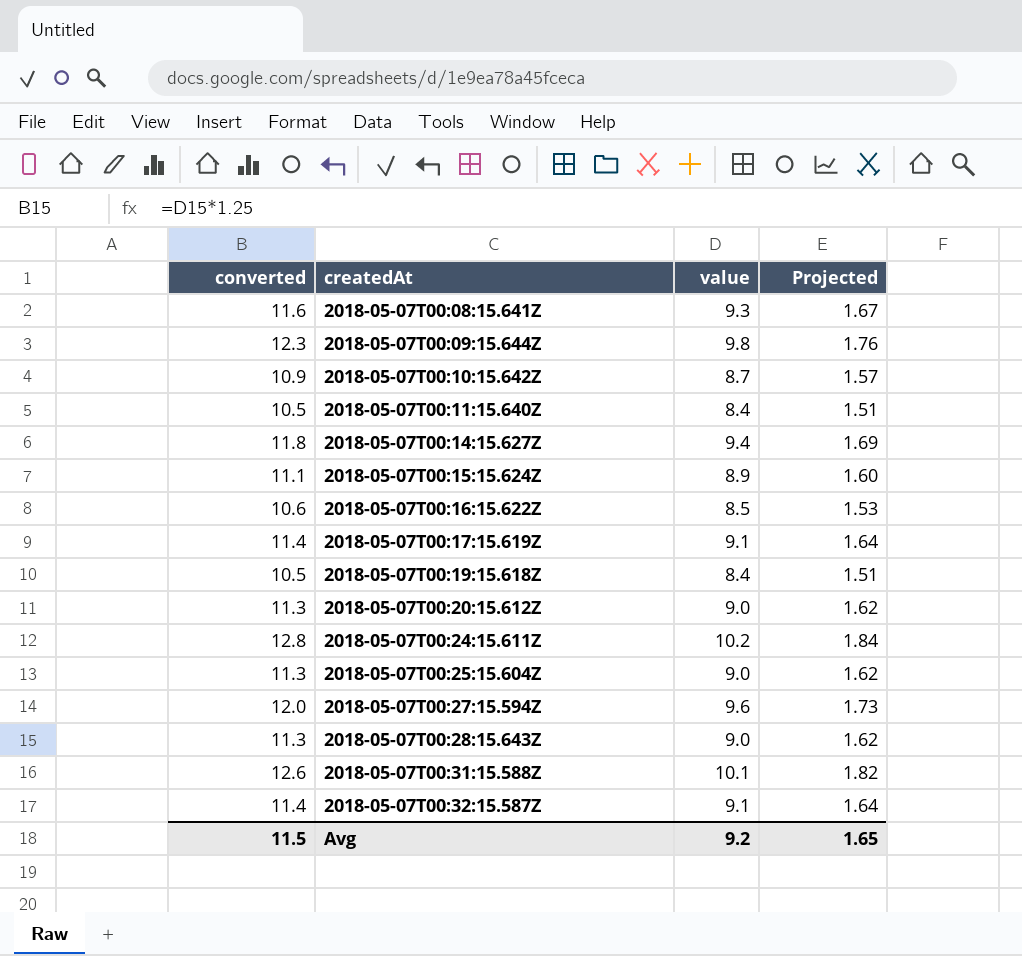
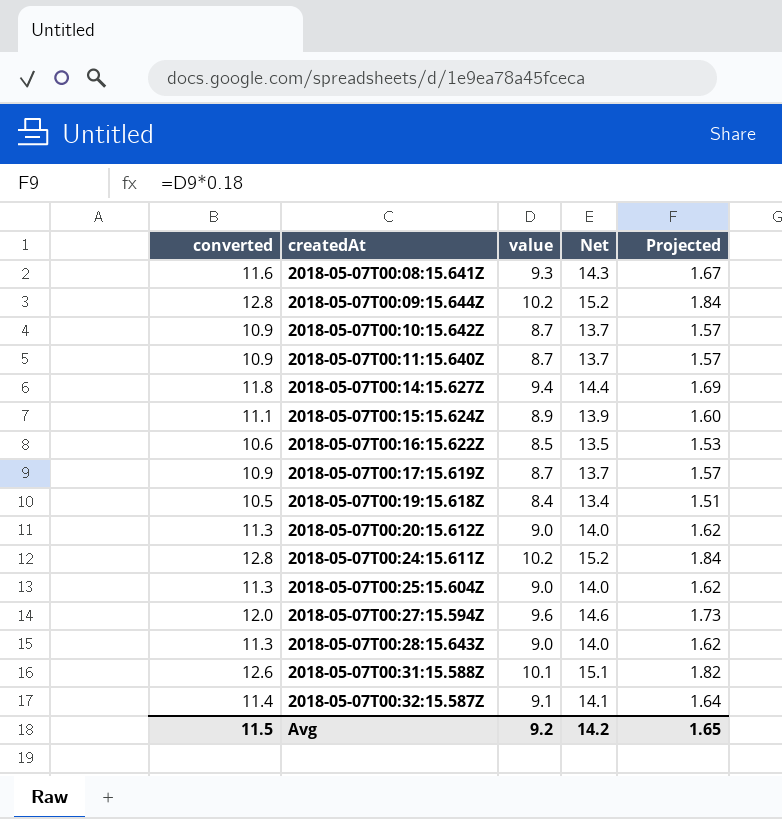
column Net | formula: none -> [value] + 5
2018-05-07T00:09:15.644Z | converted: 12.3 -> 12.8
2018-05-07T00:09:15.644Z | value: 9.8 -> 10.2
2018-05-07T00:09:15.644Z | Projected: 1.76 -> 1.84
2018-05-07T00:11:15.640Z | converted: 10.5 -> 10.9
2018-05-07T00:11:15.640Z | value: 8.4 -> 8.7
2018-05-07T00:11:15.640Z | Projected: 1.51 -> 1.57
2018-05-07T00:17:15.619Z | converted: 11.4 -> 10.9
2018-05-07T00:17:15.619Z | value: 9.1 -> 8.7
2018-05-07T00:17:15.619Z | Projected: 1.64 -> 1.57

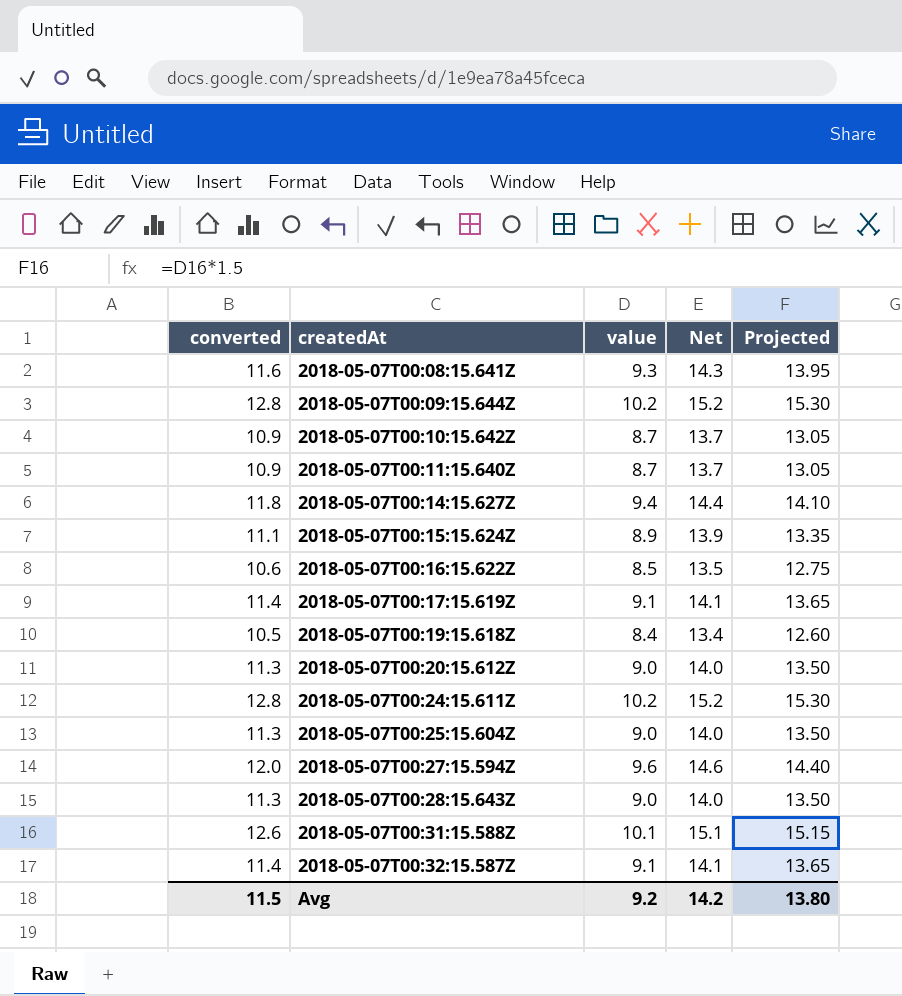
column Projected | formula: [value] * 0.18 -> [value] * 1.5
2018-05-07T00:17:15.619Z | converted: 10.9 -> 11.4
2018-05-07T00:17:15.619Z | value: 8.7 -> 9.1
2018-05-07T00:17:15.619Z | Net: 13.7 -> 14.1
Avg | Projected: 1.65 -> 13.80

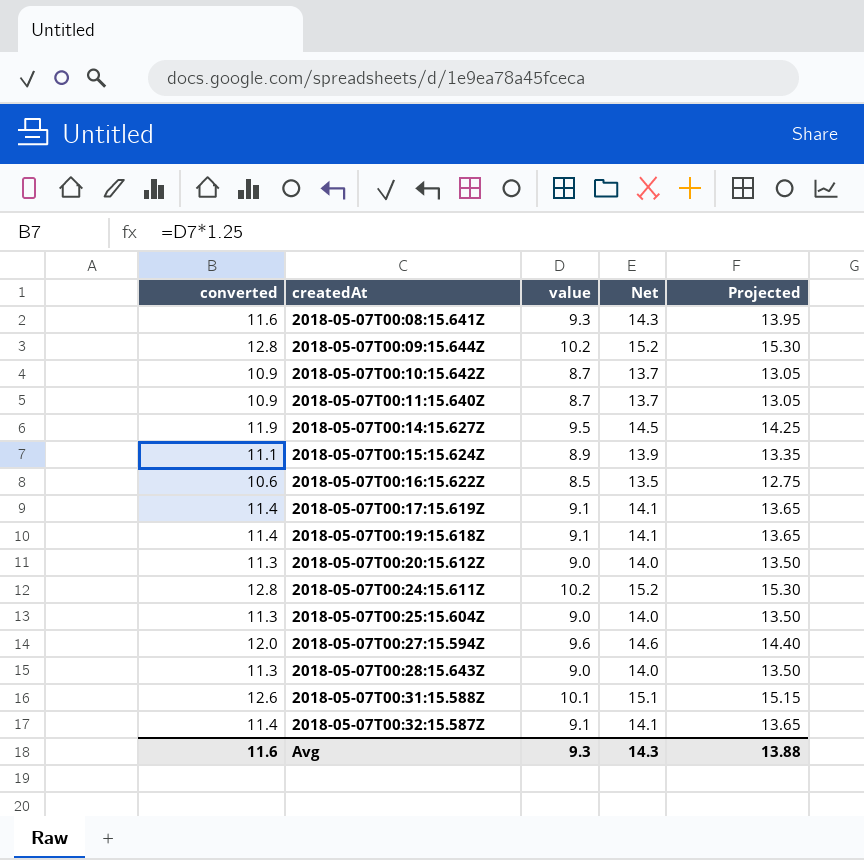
2018-05-07T00:14:15.627Z | converted: 11.8 -> 11.9
2018-05-07T00:14:15.627Z | value: 9.4 -> 9.5
2018-05-07T00:14:15.627Z | Net: 14.4 -> 14.5
2018-05-07T00:14:15.627Z | Projected: 14.10 -> 14.25
2018-05-07T00:19:15.618Z | converted: 10.5 -> 11.4
2018-05-07T00:19:15.618Z | value: 8.4 -> 9.1
2018-05-07T00:19:15.618Z | Net: 13.4 -> 14.1
2018-05-07T00:19:15.618Z | Projected: 12.60 -> 13.65
Avg | converted: 11.5 -> 11.6
Avg | value: 9.2 -> 9.3
Avg | Net: 14.2 -> 14.3
Avg | Projected: 13.80 -> 13.88

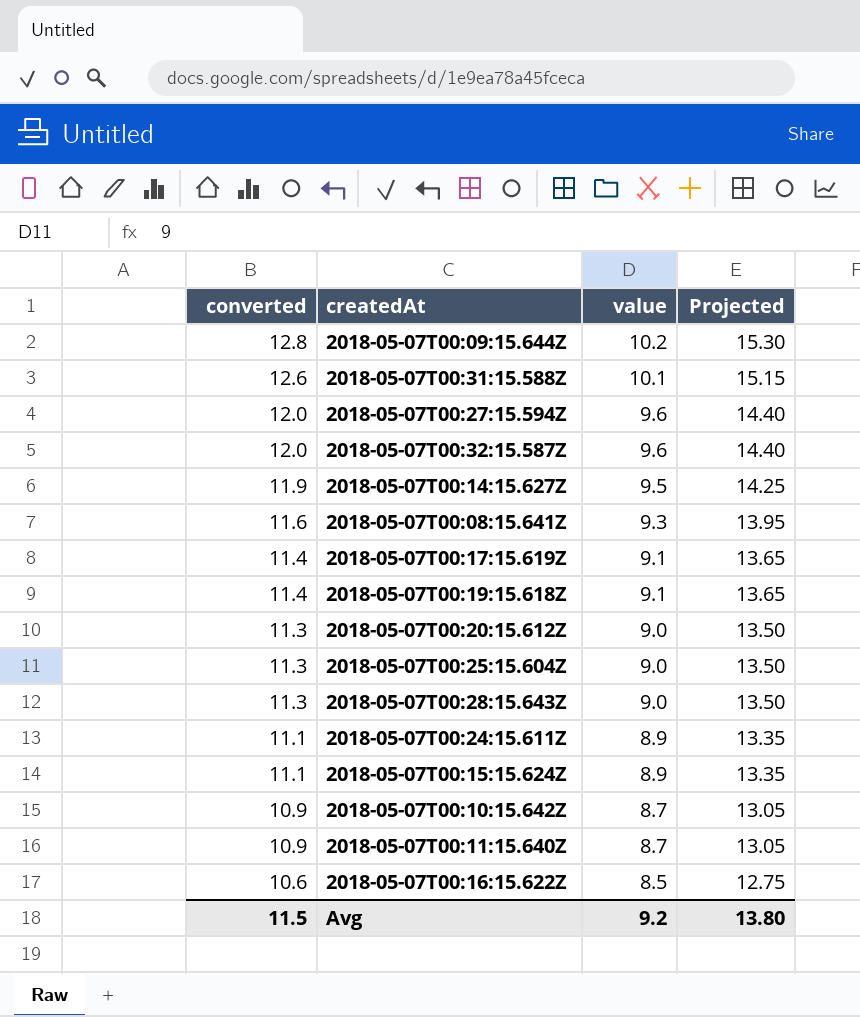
row order: createdAt ascending -> converted descending
column Net | formula: [value] + 5 -> none
2018-05-07T00:32:15.587Z | converted: 11.4 -> 12.0
2018-05-07T00:32:15.587Z | value: 9.1 -> 9.6
2018-05-07T00:32:15.587Z | Projected: 13.65 -> 14.40
2018-05-07T00:24:15.611Z | converted: 12.8 -> 11.1
2018-05-07T00:24:15.611Z | value: 10.2 -> 8.9
2018-05-07T00:24:15.611Z | Projected: 15.30 -> 13.35
Avg | converted: 11.6 -> 11.5
Avg | value: 9.3 -> 9.2
Avg | Projected: 13.88 -> 13.80

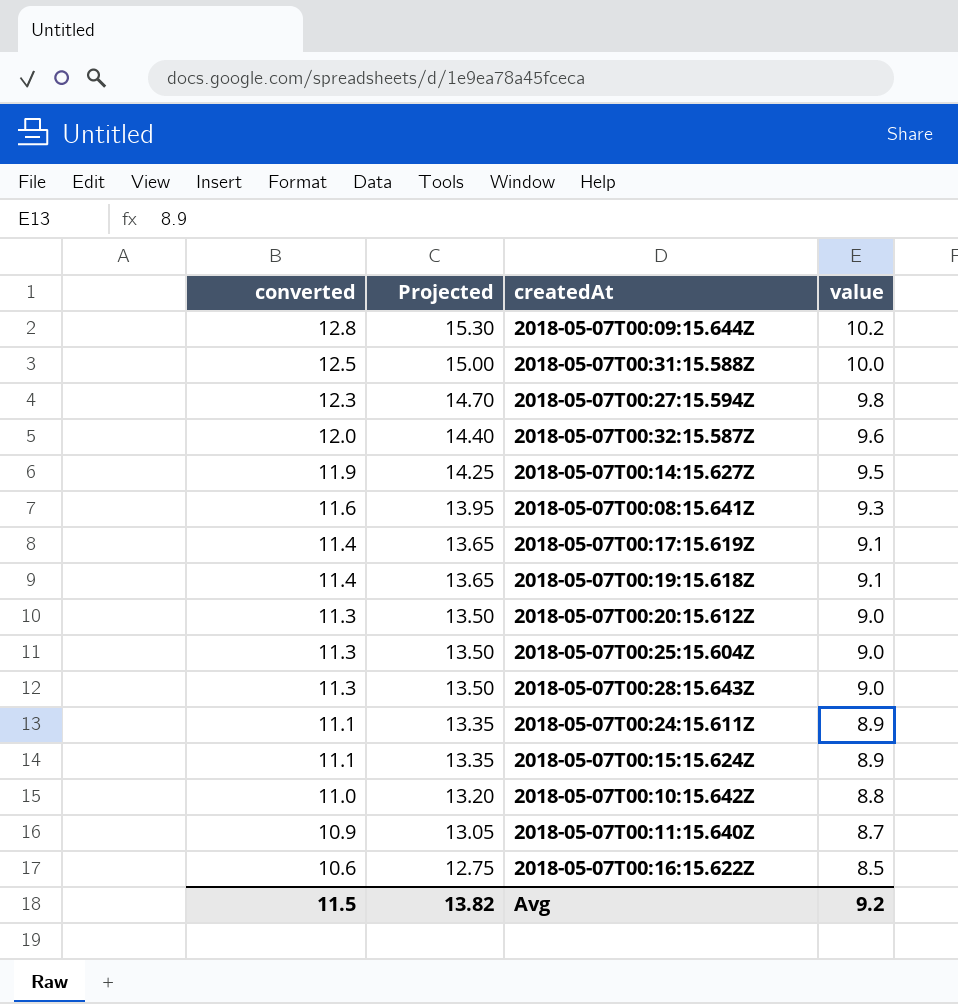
column Projected | position: 4 -> 2
2018-05-07T00:31:15.588Z | converted: 12.6 -> 12.5
2018-05-07T00:31:15.588Z | Projected: 15.15 -> 15.00
2018-05-07T00:31:15.588Z | value: 10.1 -> 10.0
2018-05-07T00:27:15.594Z | converted: 12.0 -> 12.3
2018-05-07T00:27:15.594Z | Projected: 14.40 -> 14.70
2018-05-07T00:27:15.594Z | value: 9.6 -> 9.8
2018-05-07T00:10:15.642Z | converted: 10.9 -> 11.0
2018-05-07T00:10:15.642Z | Projected: 13.05 -> 13.20
2018-05-07T00:10:15.642Z | value: 8.7 -> 8.8
Avg | Projected: 13.80 -> 13.82

